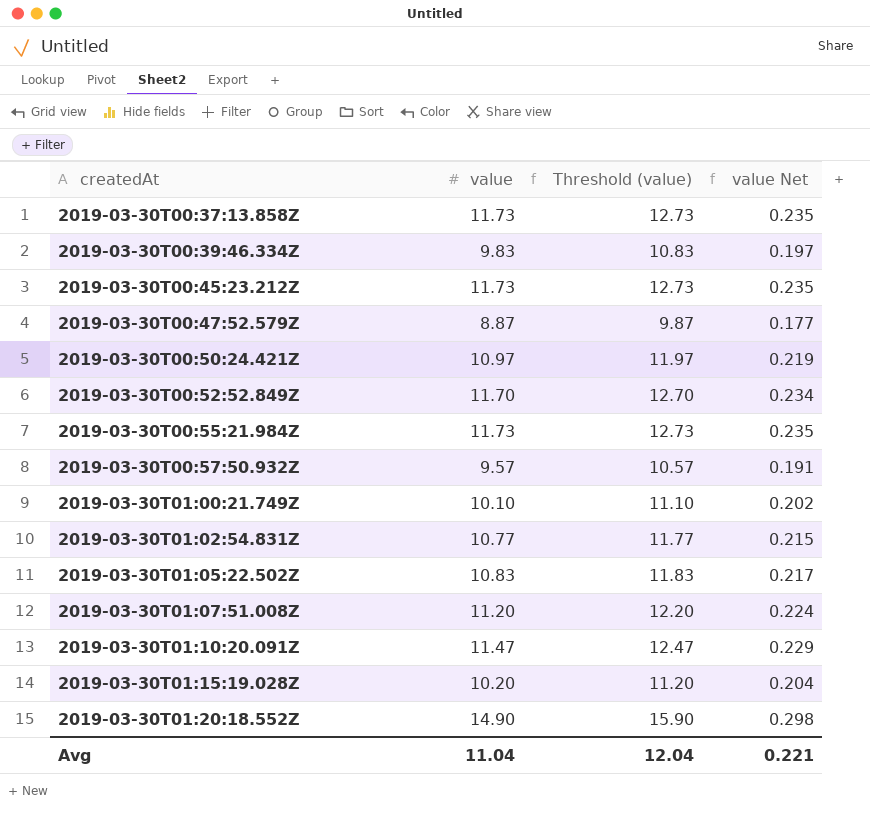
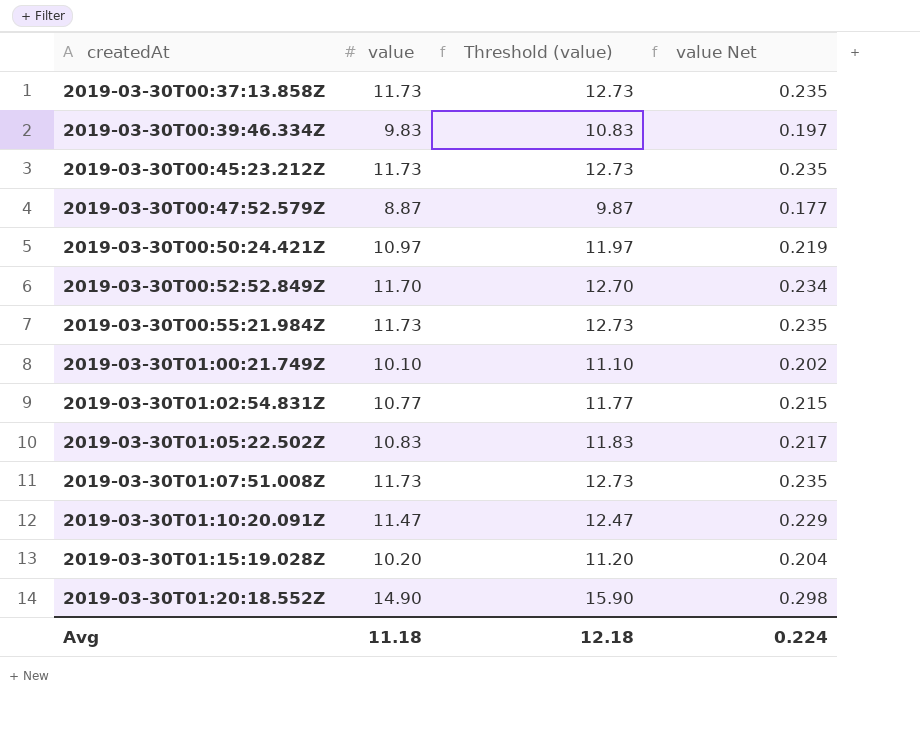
row 2019-03-30T00:57:50.932Z: 9.57 | 10.57 | 0.191 -> none
2019-03-30T01:07:51.008Z | value: 11.20 -> 11.73
2019-03-30T01:07:51.008Z | Threshold (value): 12.20 -> 12.73
2019-03-30T01:07:51.008Z | value Net: 0.224 -> 0.235
Avg | value: 11.04 -> 11.18
Avg | Threshold (value): 12.04 -> 12.18
Avg | value Net: 0.221 -> 0.224

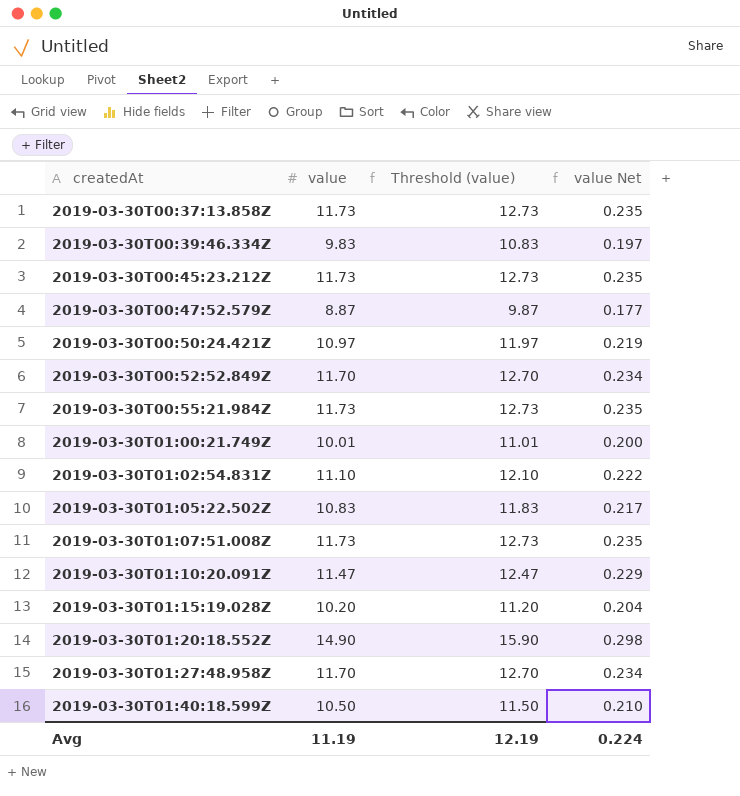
2019-03-30T01:00:21.749Z | value: 10.10 -> 10.01
2019-03-30T01:00:21.749Z | Threshold (value): 11.10 -> 11.01
2019-03-30T01:00:21.749Z | value Net: 0.202 -> 0.200
2019-03-30T01:02:54.831Z | value: 10.77 -> 11.10
2019-03-30T01:02:54.831Z | Threshold (value): 11.77 -> 12.10
2019-03-30T01:02:54.831Z | value Net: 0.215 -> 0.222
row 2019-03-30T01:27:48.958Z: none -> 11.70 | 12.70 | 0.234
row 2019-03-30T01:40:18.599Z: none -> 10.50 | 11.50 | 0.210
Avg | value: 11.18 -> 11.19
Avg | Threshold (value): 12.18 -> 12.19

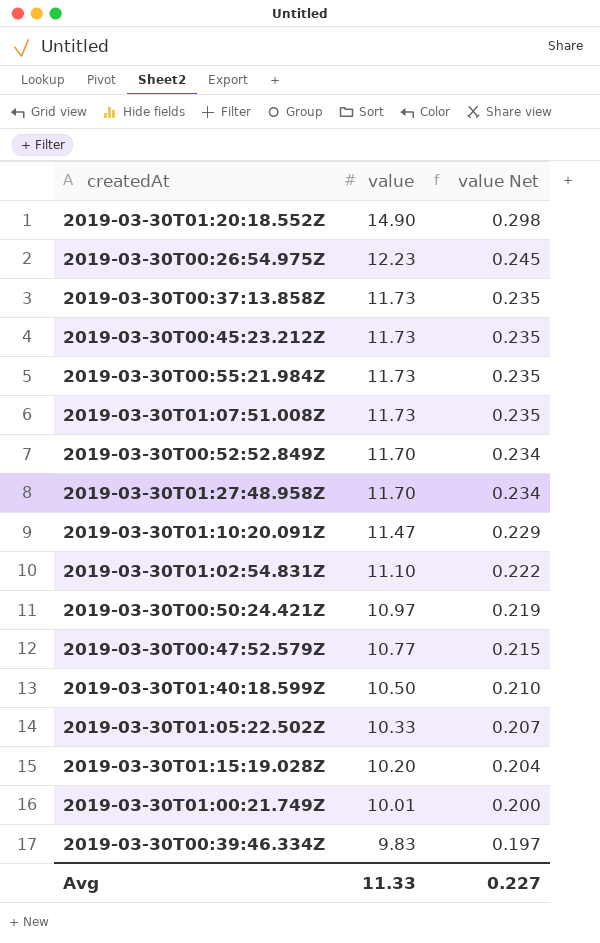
row order: createdAt ascending -> value descending
column Threshold (value) | formula: [value] + 1 -> none
row 2019-03-30T00:26:54.975Z: none -> 12.23 | 0.245
2019-03-30T00:47:52.579Z | value: 8.87 -> 10.77
2019-03-30T00:47:52.579Z | value Net: 0.177 -> 0.215
2019-03-30T01:05:22.502Z | value: 10.83 -> 10.33
2019-03-30T01:05:22.502Z | value Net: 0.217 -> 0.207
Avg | value: 11.19 -> 11.33
Avg | value Net: 0.224 -> 0.227

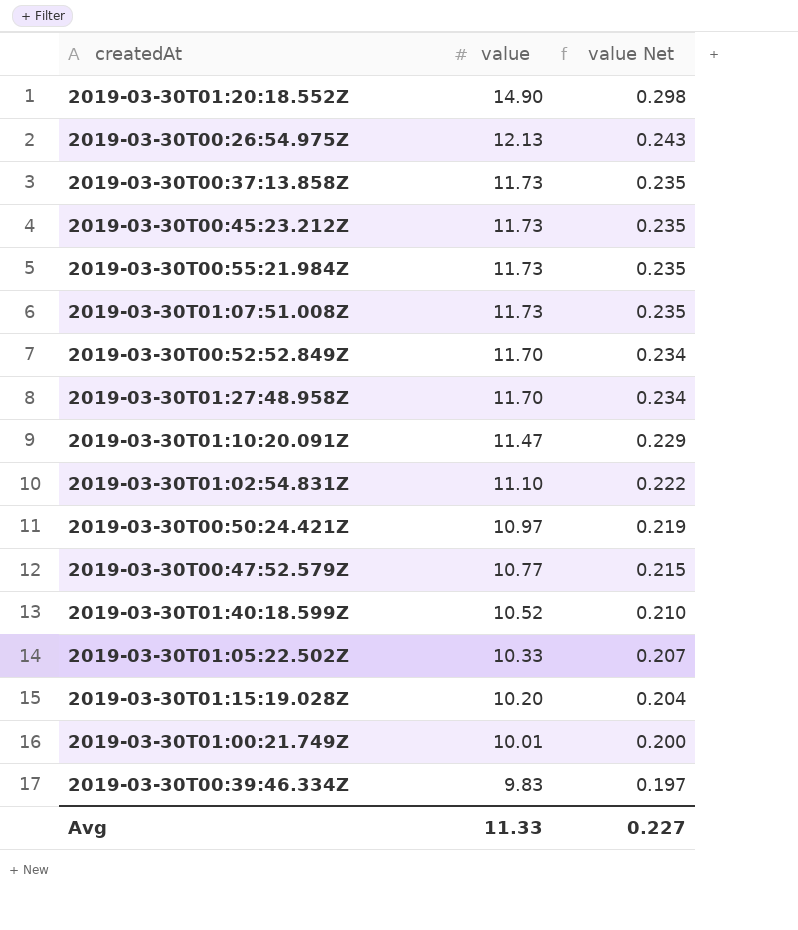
2019-03-30T00:26:54.975Z | value: 12.23 -> 12.13
2019-03-30T00:26:54.975Z | value Net: 0.245 -> 0.243
2019-03-30T01:40:18.599Z | value: 10.50 -> 10.52

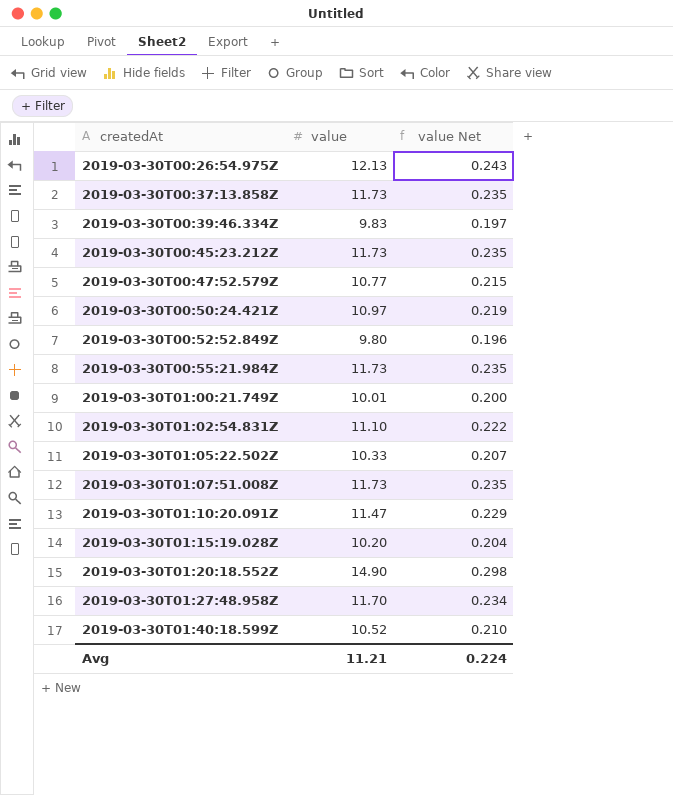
row order: value descending -> createdAt ascending
2019-03-30T00:52:52.849Z | value: 11.70 -> 9.80
2019-03-30T00:52:52.849Z | value Net: 0.234 -> 0.196
Avg | value: 11.33 -> 11.21
Avg | value Net: 0.227 -> 0.224

